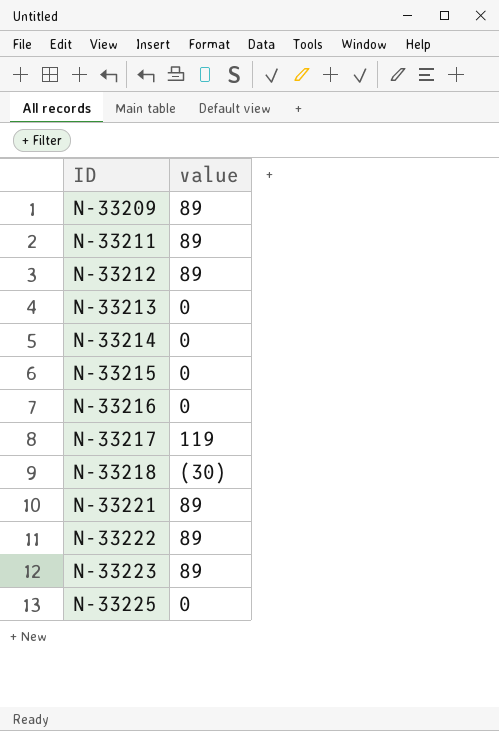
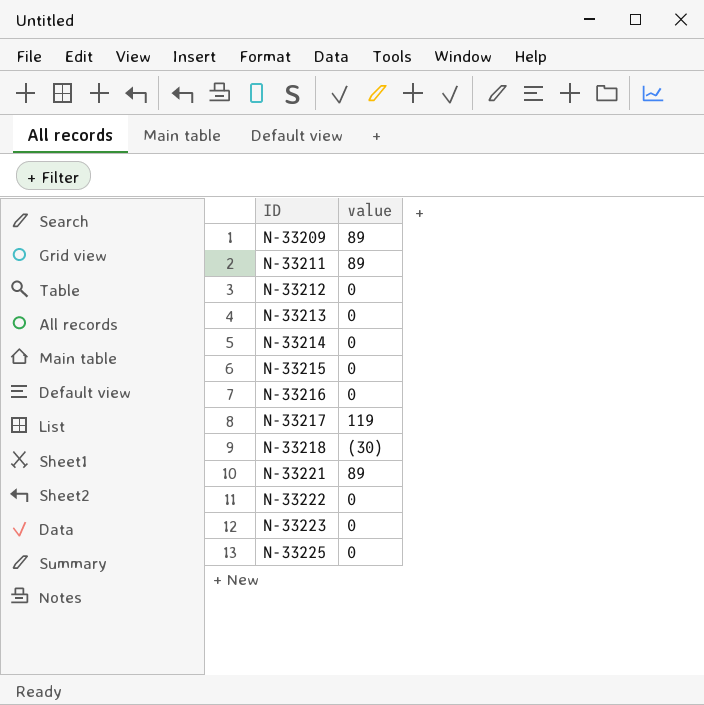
N-33212 | value: 89 -> 0
N-33222 | value: 89 -> 0
N-33223 | value: 89 -> 0

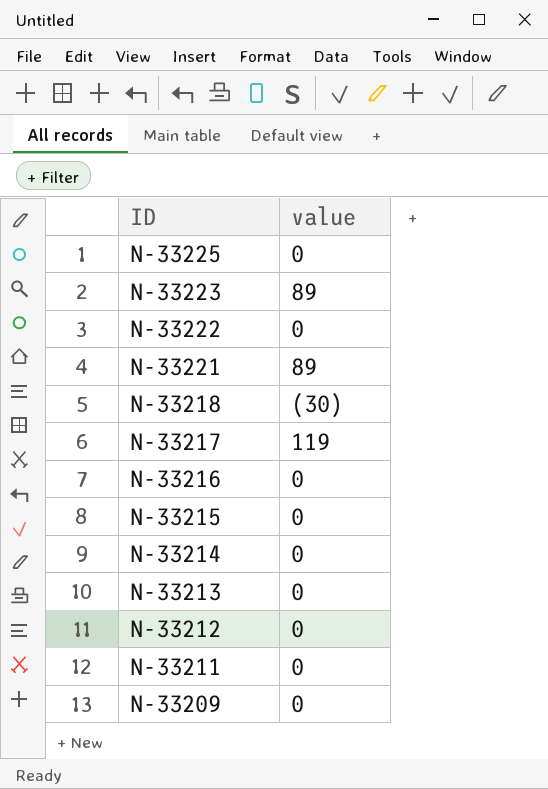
row order: ID ascending -> ID descending
N-33223 | value: 0 -> 89
N-33211 | value: 89 -> 0
N-33209 | value: 89 -> 0

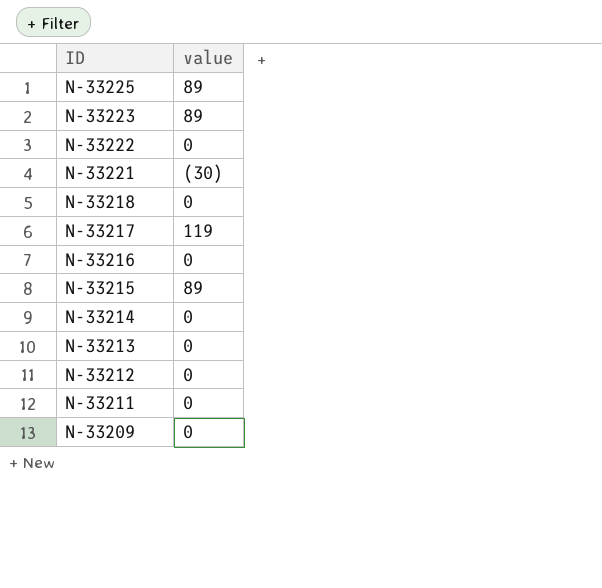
N-33225 | value: 0 -> 89
N-33221 | value: 89 -> (30)
N-33218 | value: (30) -> 0
N-33215 | value: 0 -> 89

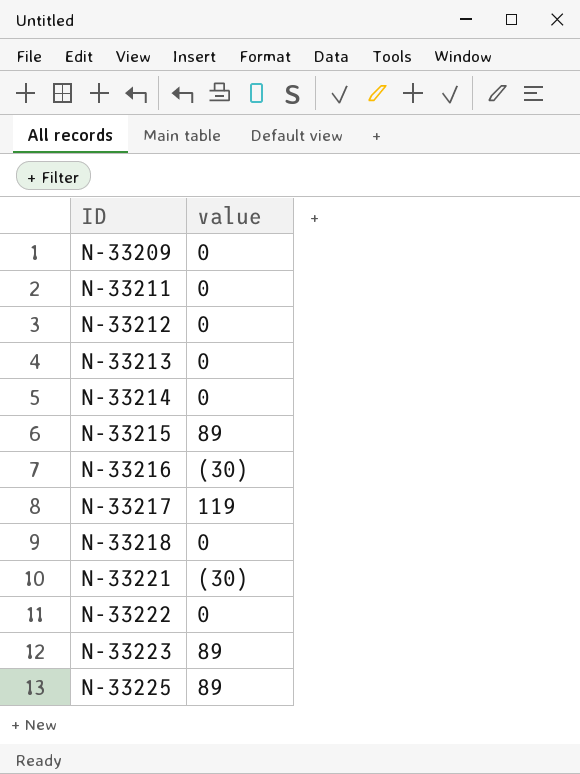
row order: ID descending -> ID ascending
N-33216 | value: 0 -> (30)

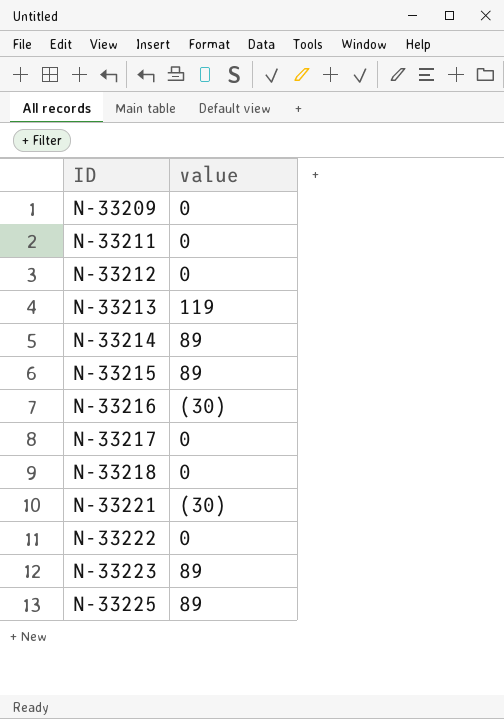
N-33213 | value: 0 -> 119
N-33214 | value: 0 -> 89
N-33217 | value: 119 -> 0

